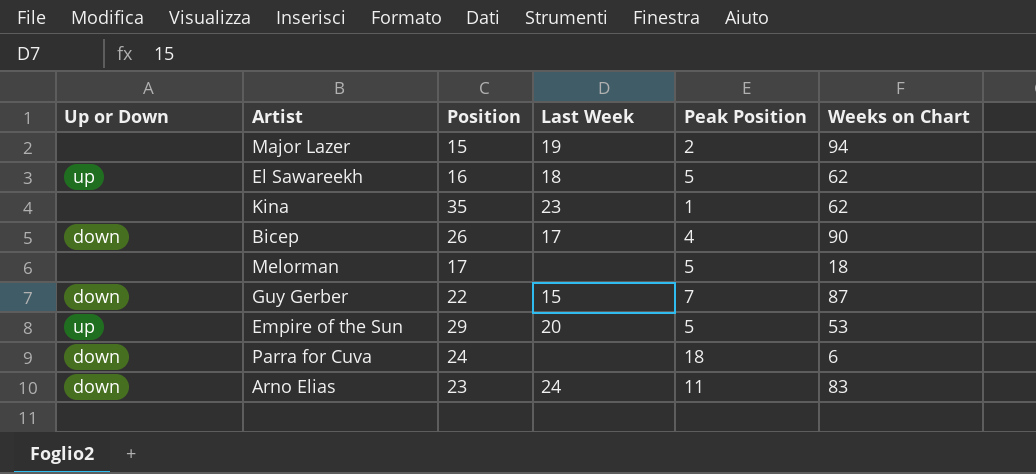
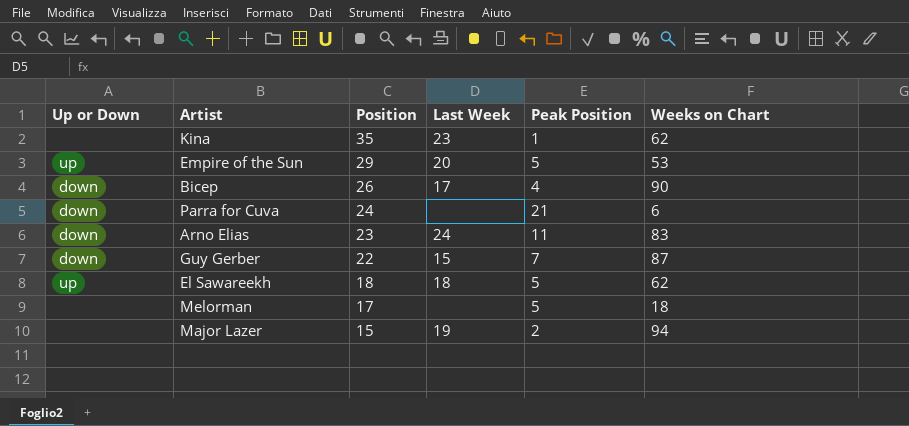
row order: none -> Position descending
Parra for Cuva | Peak Position: 18 -> 21
El Sawareekh | Position: 16 -> 18

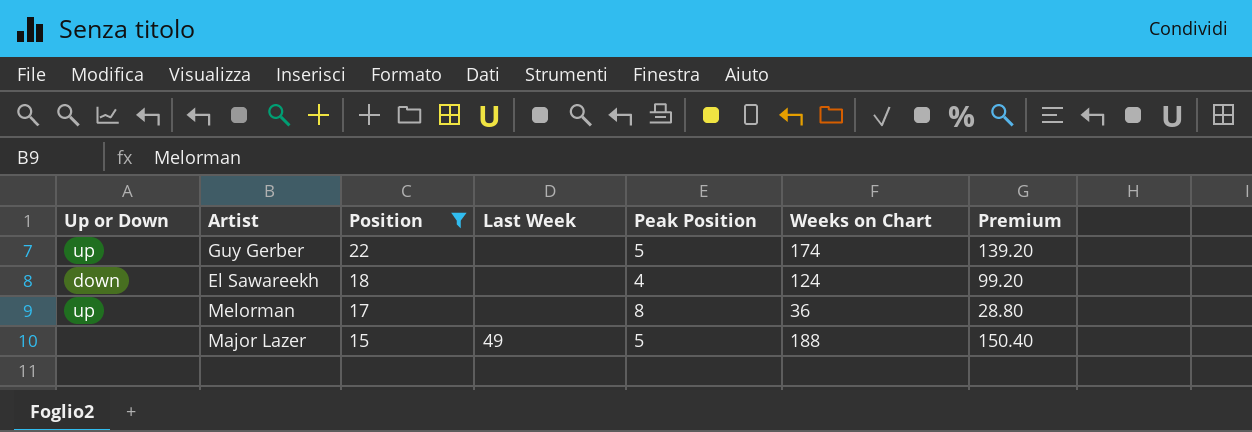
filter: none -> Position <= 22
column Premium | formula: none -> [Weeks on Chart] * 0.8
Guy Gerber | Up or Down: down -> up
Guy Gerber | Last Week: 15 -> none
Guy Gerber | Peak Position: 7 -> 5
Guy Gerber | Weeks on Chart: 87 -> 174
El Sawareekh | Up or Down: up -> down
El Sawareekh | Last Week: 18 -> none
El Sawareekh | Peak Position: 5 -> 4
El Sawareekh | Weeks on Chart: 62 -> 124
Melorman | Up or Down: none -> up
Melorman | Peak Position: 5 -> 8
Melorman | Weeks on Chart: 18 -> 36
Major Lazer | Last Week: 19 -> 49
Major Lazer | Peak Position: 2 -> 5
Major Lazer | Weeks on Chart: 94 -> 188

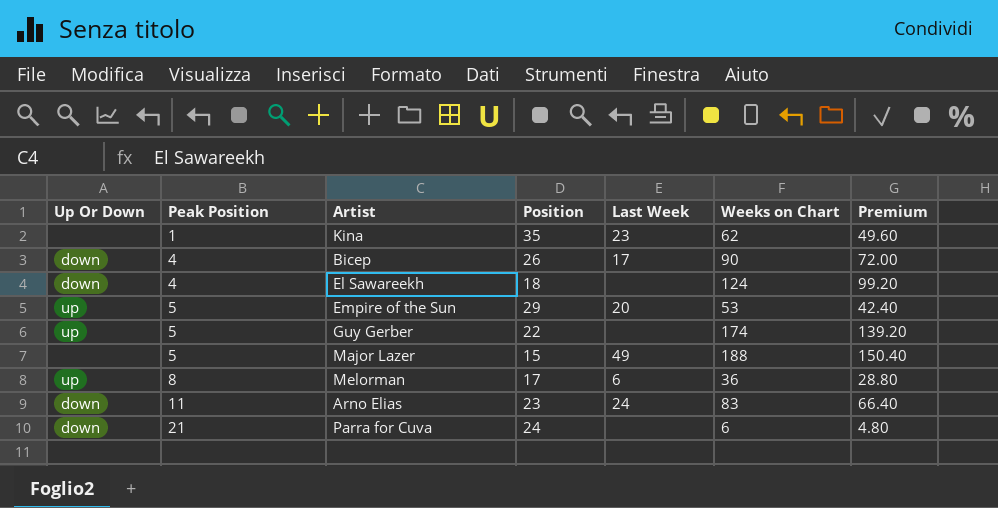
filter: Position <= 22 -> none
row order: Position descending -> Peak Position ascending
column name: Up or Down -> Up Or Down
column Peak Position | position: 5 -> 2
Melorman | Last Week: none -> 6

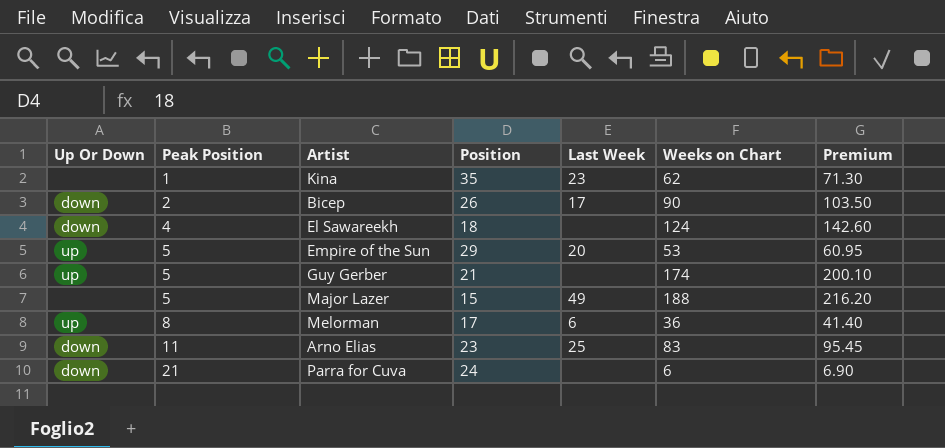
column Premium | formula: [Weeks on Chart] * 0.8 -> [Weeks on Chart] * 1.15
Bicep | Peak Position: 4 -> 2
Guy Gerber | Position: 22 -> 21
Arno Elias | Last Week: 24 -> 25

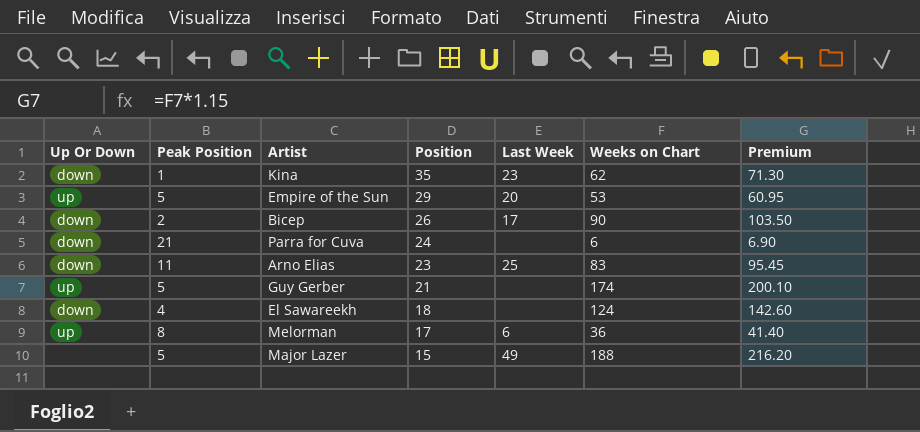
row order: Peak Position ascending -> Position descending
Kina | Up Or Down: none -> down

